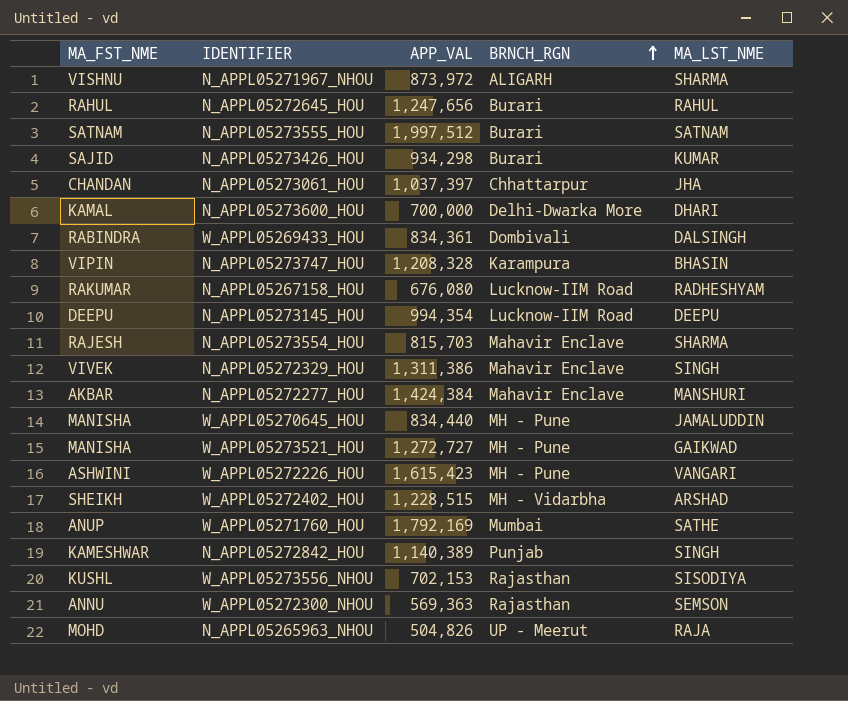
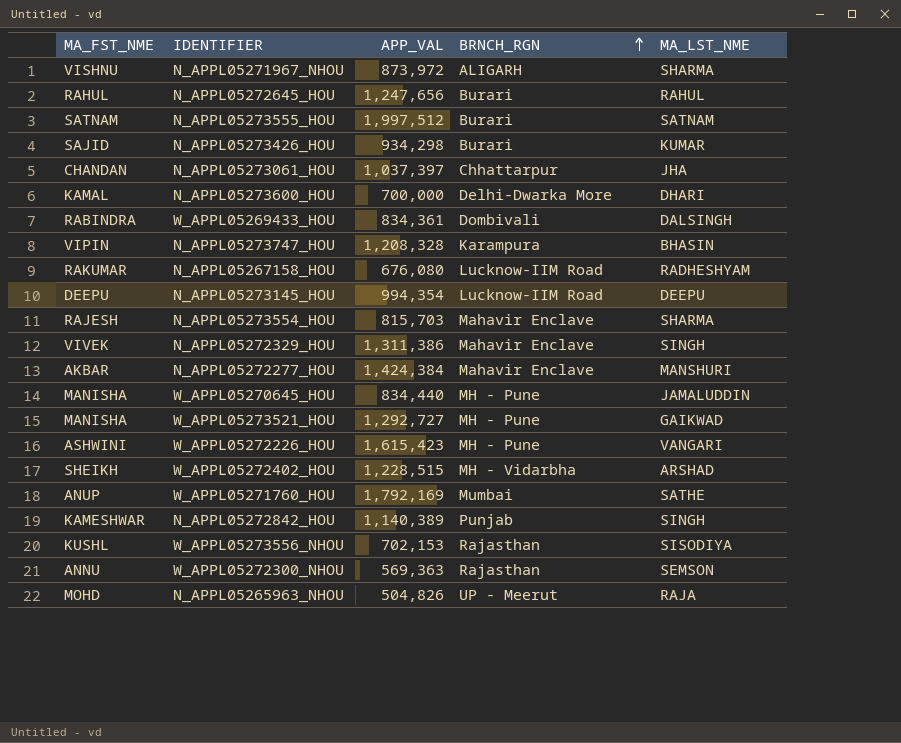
W_APPL05273521_HOU | APP_VAL: 1,272,727 -> 1,292,727

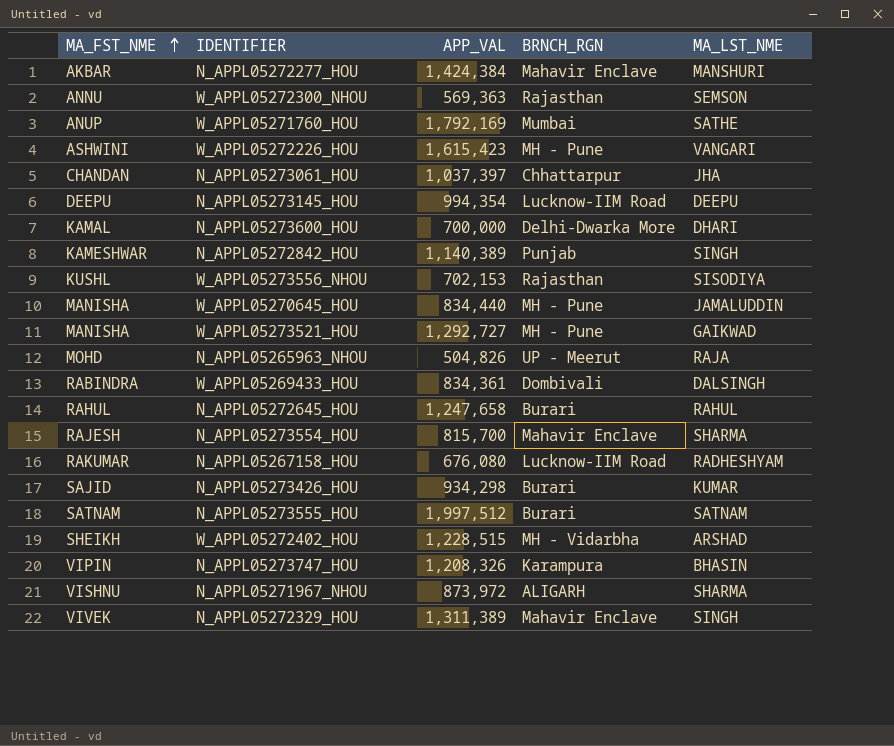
row order: BRNCH_RGN ascending -> MA_FST_NME ascending
N_APPL05272645_HOU | APP_VAL: 1,247,656 -> 1,247,658
N_APPL05273554_HOU | APP_VAL: 815,703 -> 815,700
N_APPL05273747_HOU | APP_VAL: 1,208,328 -> 1,208,326
N_APPL05272329_HOU | APP_VAL: 1,311,386 -> 1,311,389

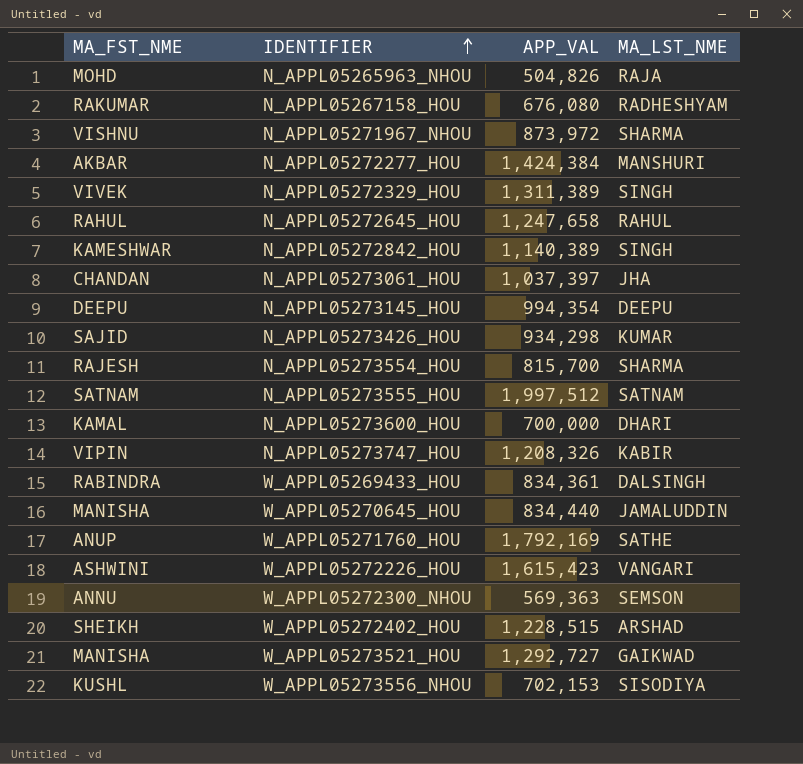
row order: MA_FST_NME ascending -> IDENTIFIER ascending
column BRNCH_RGN | position: 4 -> none
N_APPL05273747_HOU | MA_LST_NME: BHASIN -> KABIR

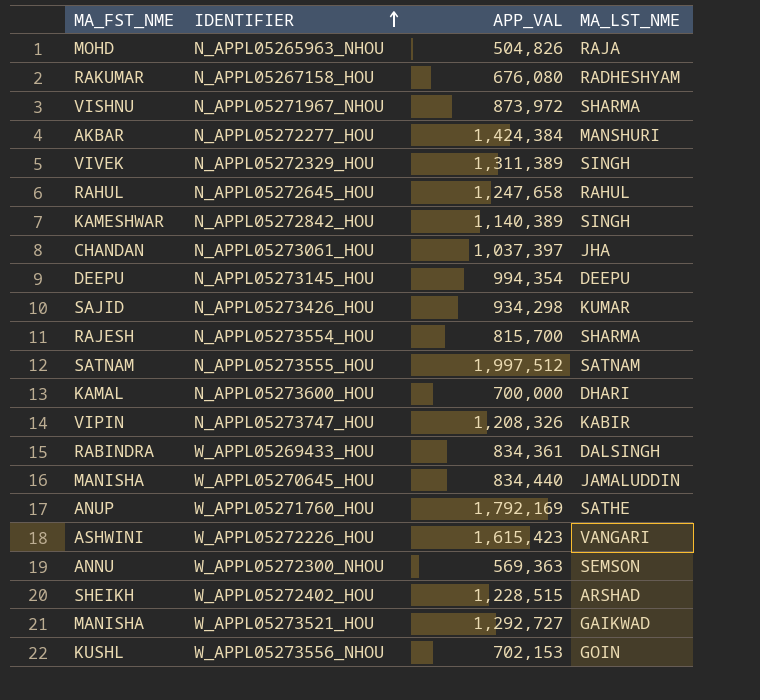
W_APPL05273556_NHOU | MA_LST_NME: SISODIYA -> GOIN

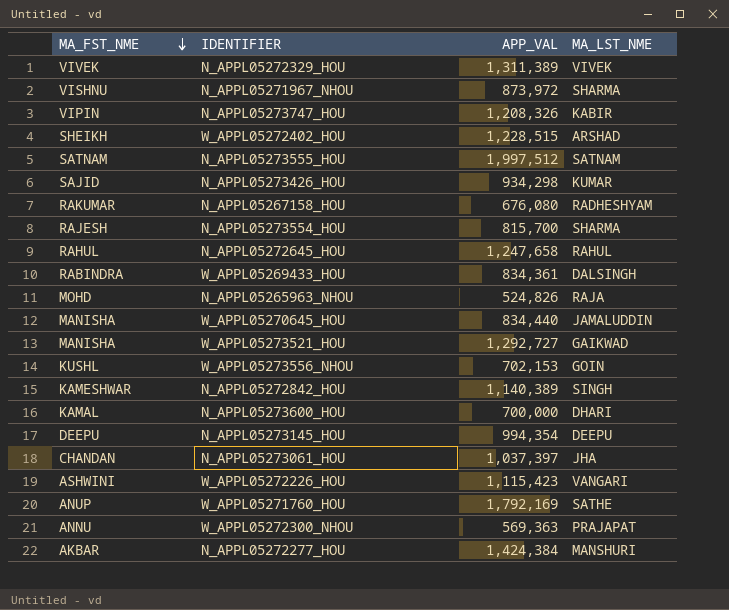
row order: IDENTIFIER ascending -> MA_FST_NME descending
N_APPL05272329_HOU | MA_LST_NME: SINGH -> VIVEK
N_APPL05265963_NHOU | APP_VAL: 504,826 -> 524,826
W_APPL05272226_HOU | APP_VAL: 1,615,423 -> 1,115,423
W_APPL05272300_NHOU | MA_LST_NME: SEMSON -> PRAJAPAT

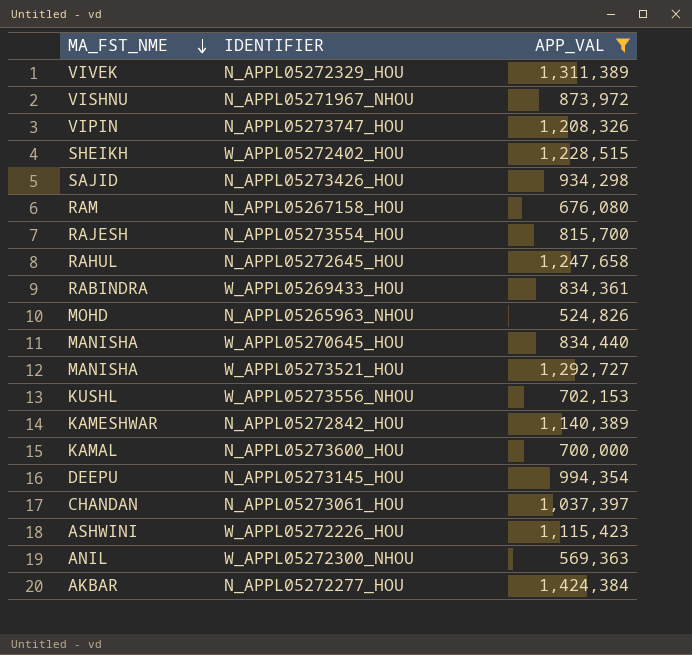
filter: none -> APP_VAL <= 1,424,384
column MA_LST_NME | position: 4 -> none
N_APPL05267158_HOU | MA_FST_NME: RAKUMAR -> RAM
W_APPL05272300_NHOU | MA_FST_NME: ANNU -> ANIL

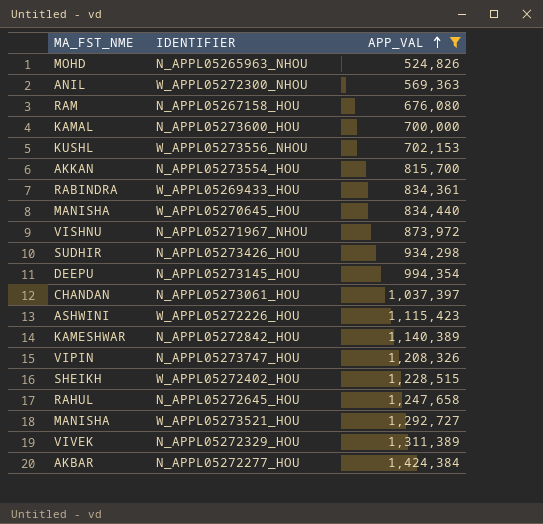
row order: MA_FST_NME descending -> APP_VAL ascending
N_APPL05273554_HOU | MA_FST_NME: RAJESH -> AKKAN
N_APPL05273426_HOU | MA_FST_NME: SAJID -> SUDHIR

